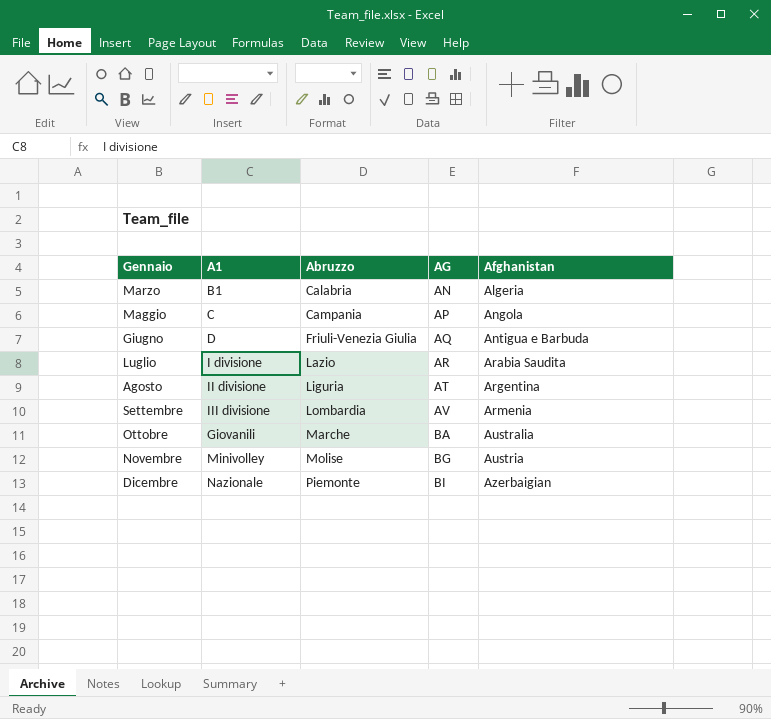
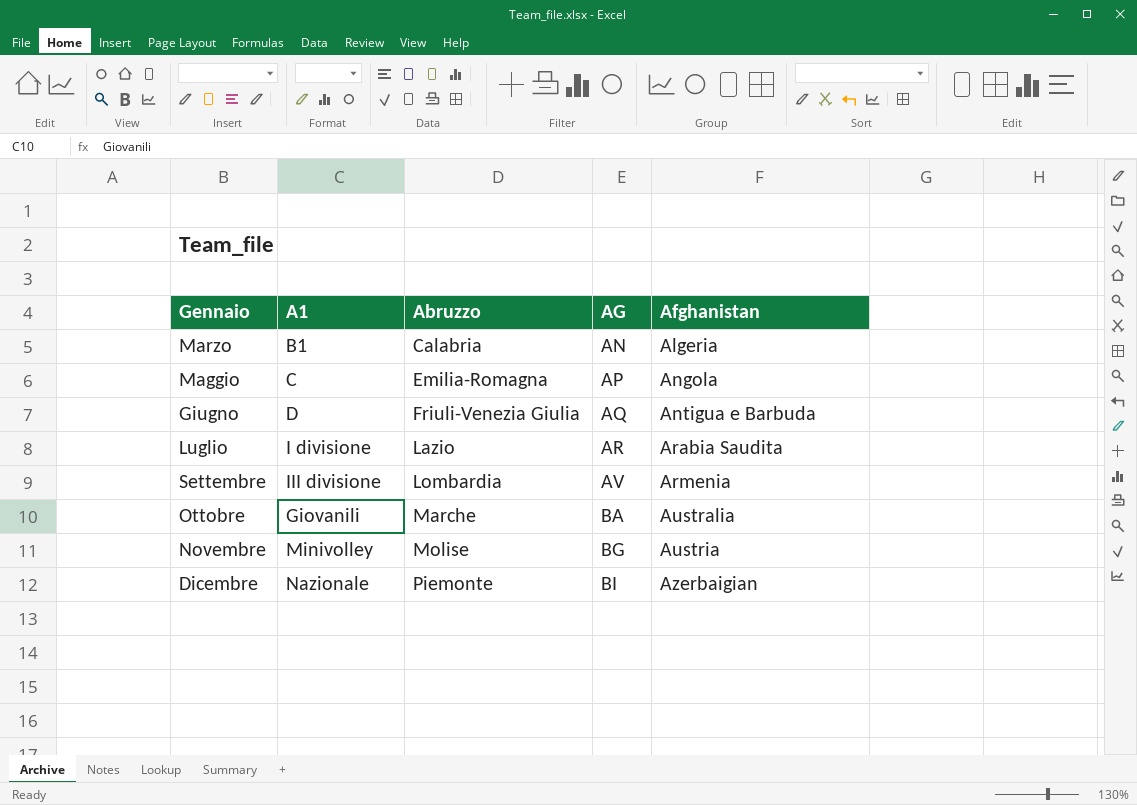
row Agosto: II divisione | Liguria | AT | Argentina -> none
Maggio | Abruzzo: Campania -> Emilia-Romagna

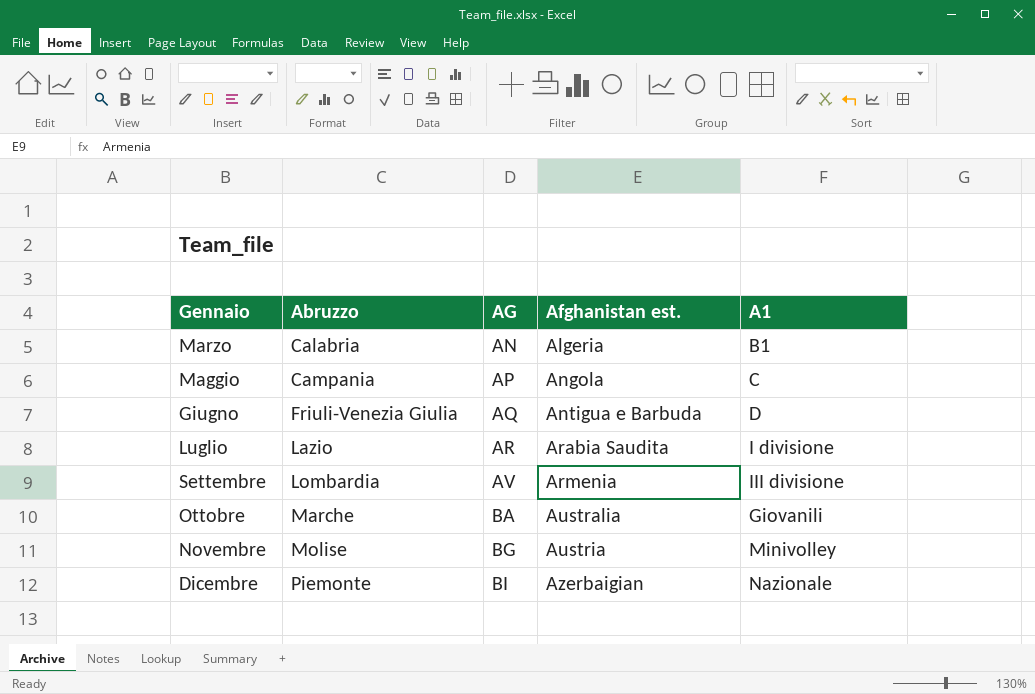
column name: Afghanistan -> Afghanistan est.
column A1 | position: 2 -> 5
Maggio | Abruzzo: Emilia-Romagna -> Campania

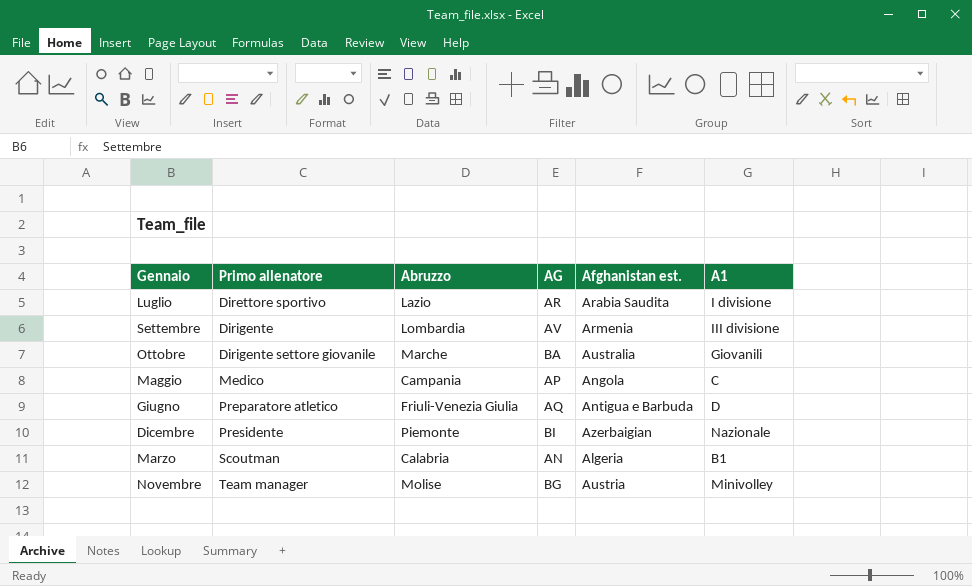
row order: Gennaio ascending -> Primo allenatore ascending
column Primo allenatore | position: none -> 2

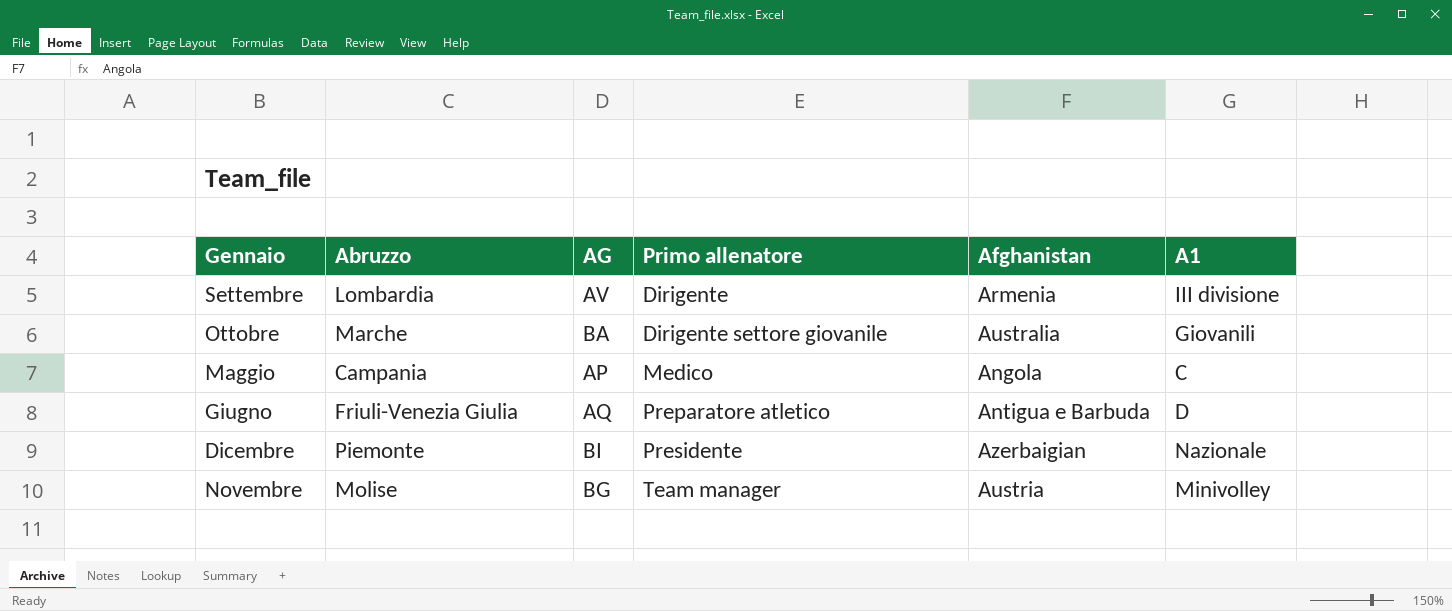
column Primo allenatore | position: 2 -> 4
column name: Afghanistan est. -> Afghanistan
row Luglio: Direttore sportivo | Lazio | AR | Arabia Saudita | I divisione -> none
row Marzo: Scoutman | Calabria | AN | Algeria | B1 -> none

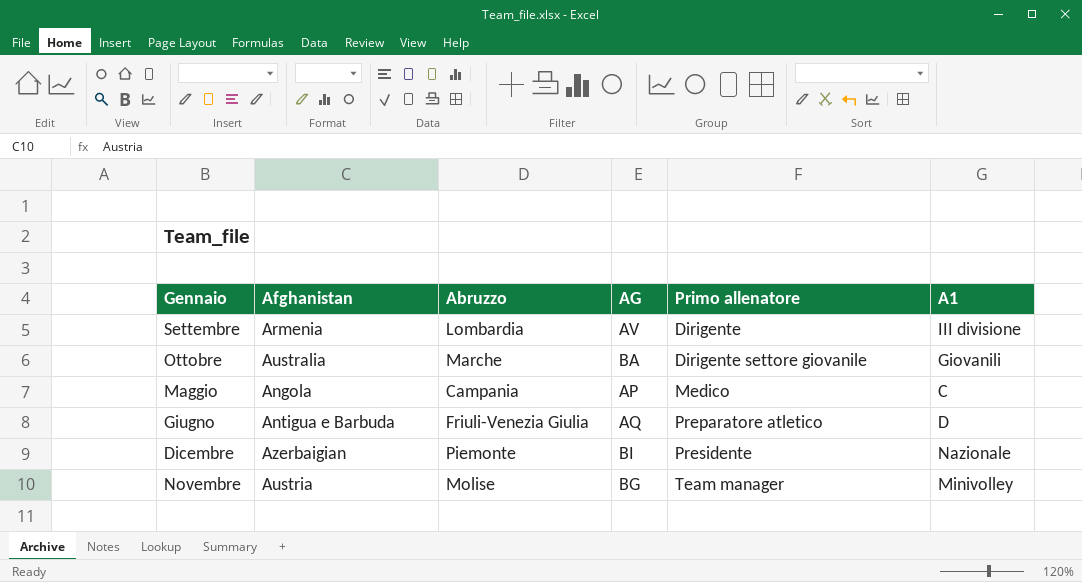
column Afghanistan | position: 5 -> 2

